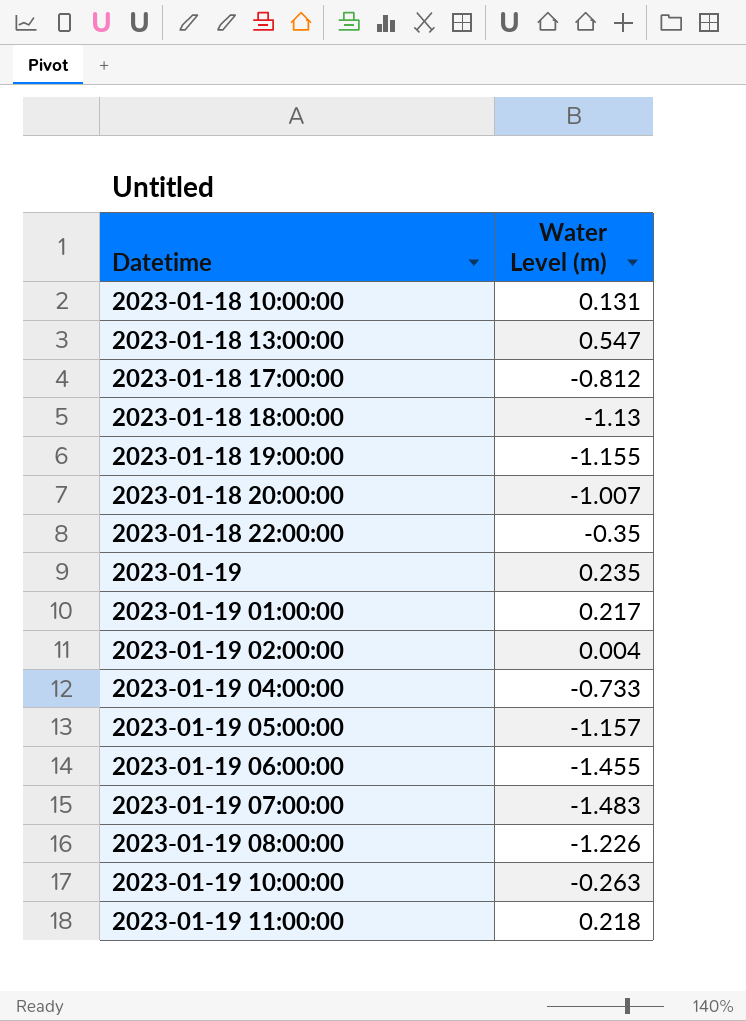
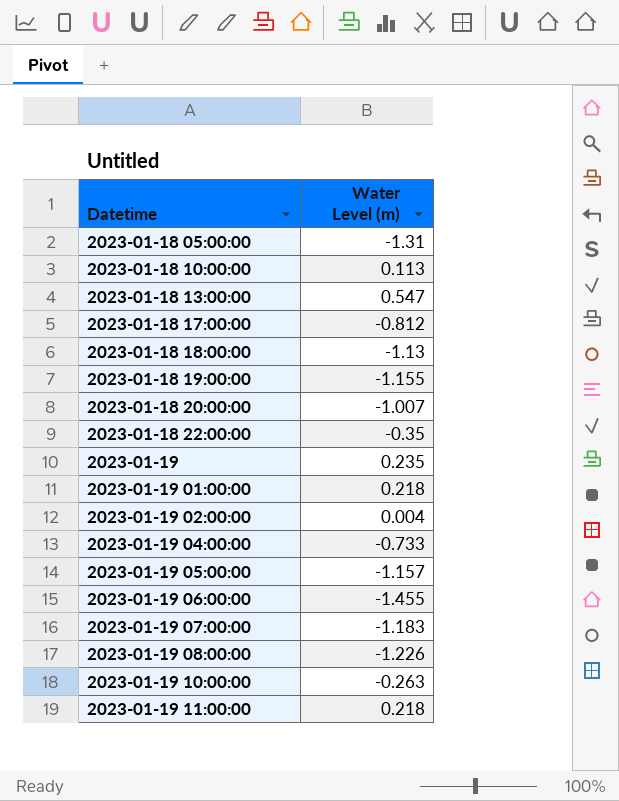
row 2023-01-18 05:00:00: none -> -1.31
2023-01-18 10:00:00 | Water Level (m): 0.131 -> 0.113
2023-01-19 01:00:00 | Water Level (m): 0.217 -> 0.218
2023-01-19 07:00:00 | Water Level (m): -1.483 -> -1.183

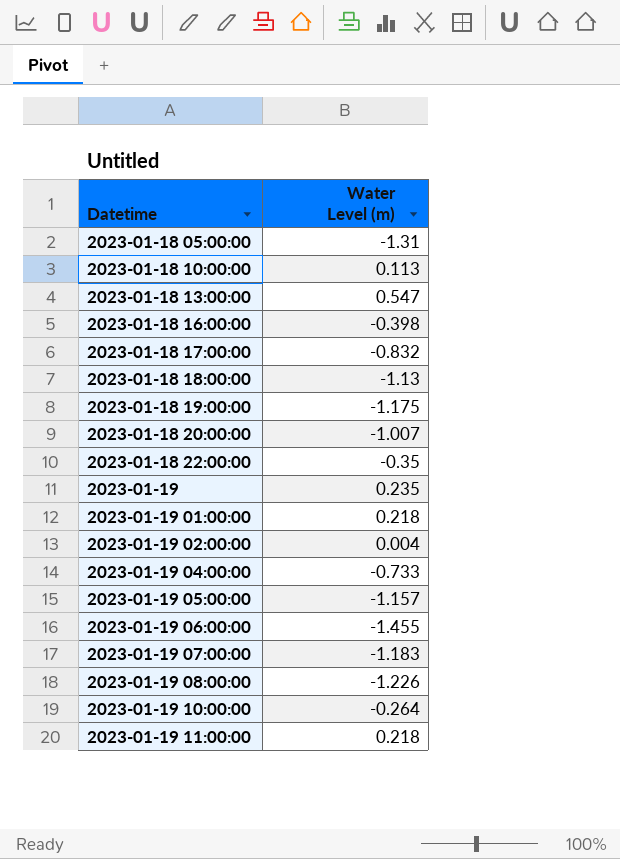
row 2023-01-18 16:00:00: none -> -0.398
2023-01-18 17:00:00 | Water Level (m): -0.812 -> -0.832
2023-01-18 19:00:00 | Water Level (m): -1.155 -> -1.175
2023-01-19 10:00:00 | Water Level (m): -0.263 -> -0.264

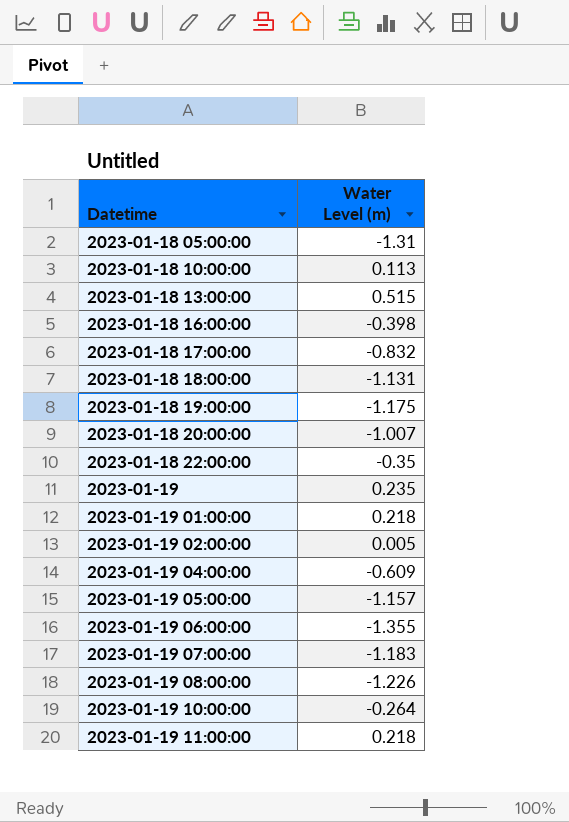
2023-01-18 13:00:00 | Water Level (m): 0.547 -> 0.515
2023-01-18 18:00:00 | Water Level (m): -1.13 -> -1.131
2023-01-19 02:00:00 | Water Level (m): 0.004 -> 0.005
2023-01-19 04:00:00 | Water Level (m): -0.733 -> -0.609
2023-01-19 06:00:00 | Water Level (m): -1.455 -> -1.355

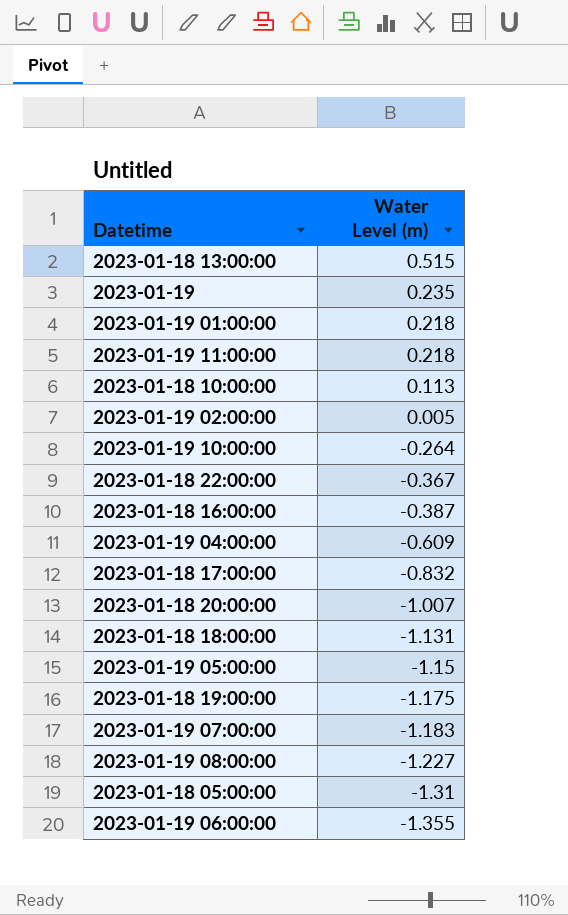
row order: Datetime ascending -> Water Level (m) descending
2023-01-18 22:00:00 | Water Level (m): -0.35 -> -0.367
2023-01-18 16:00:00 | Water Level (m): -0.398 -> -0.387
2023-01-19 05:00:00 | Water Level (m): -1.157 -> -1.15
2023-01-19 08:00:00 | Water Level (m): -1.226 -> -1.227

